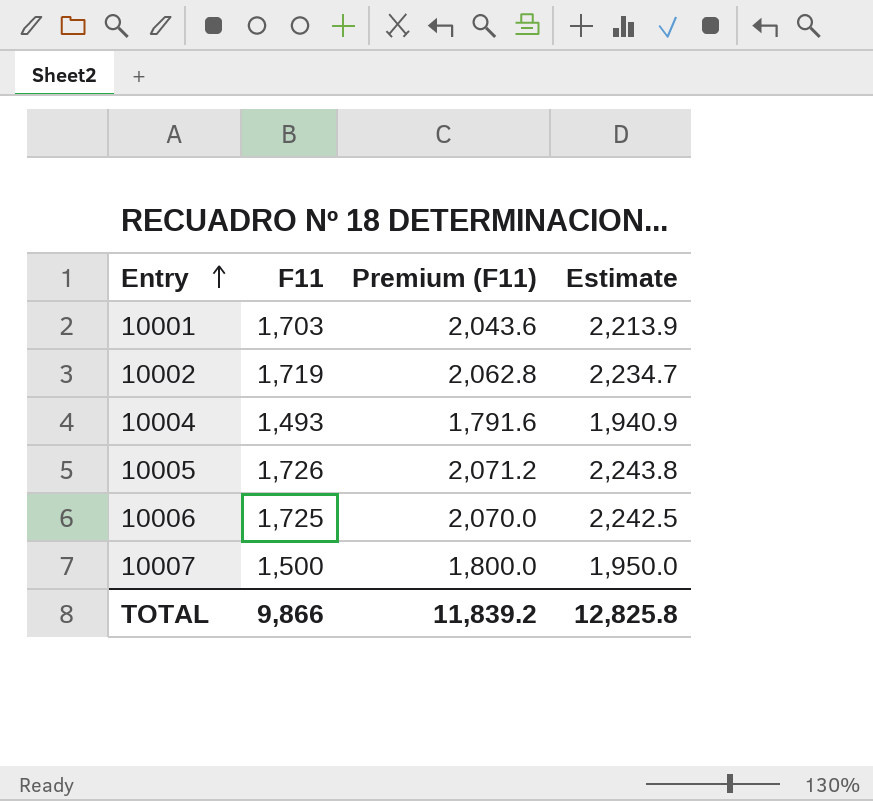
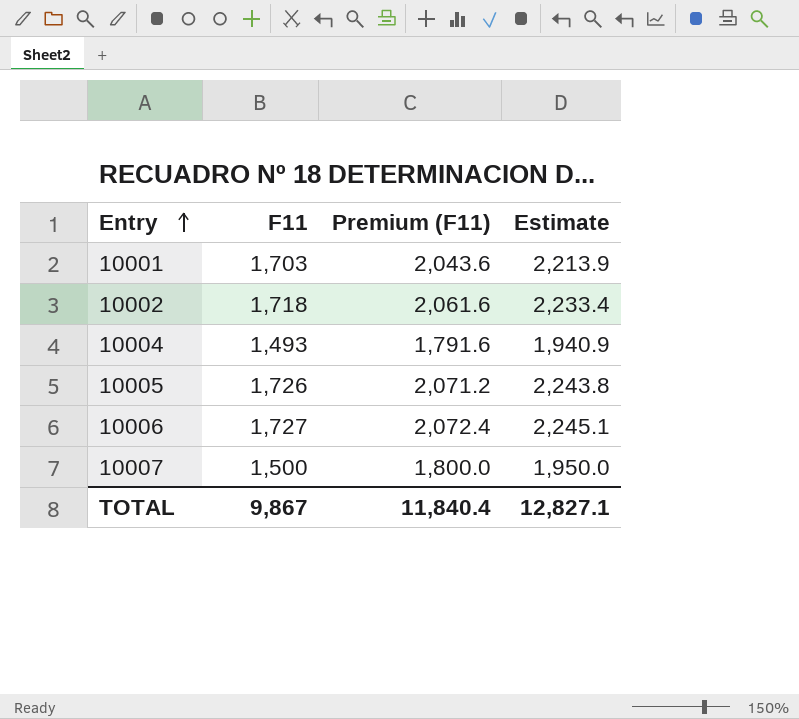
10002 | F11: 1,719 -> 1,718
10002 | Premium (F11): 2,062.8 -> 2,061.6
10002 | Estimate: 2,234.7 -> 2,233.4
10006 | F11: 1,725 -> 1,727
10006 | Premium (F11): 2,070.0 -> 2,072.4
10006 | Estimate: 2,242.5 -> 2,245.1
TOTAL | F11: 9,866 -> 9,867
TOTAL | Premium (F11): 11,839.2 -> 11,840.4
TOTAL | Estimate: 12,825.8 -> 12,827.1

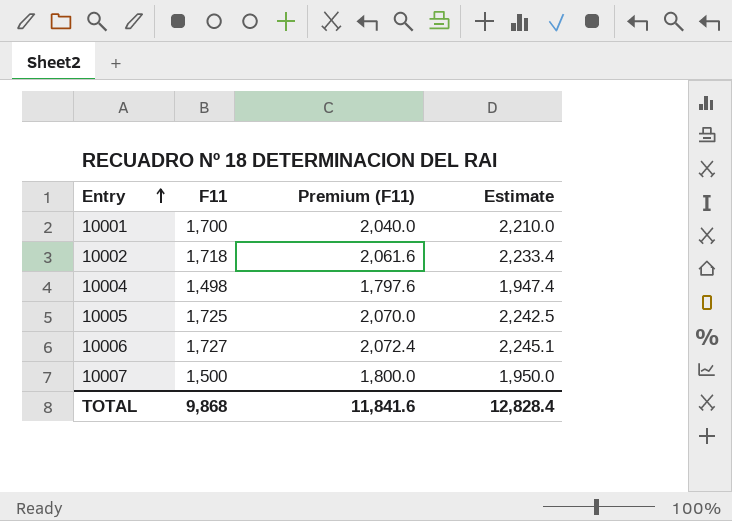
10001 | F11: 1,703 -> 1,700
10001 | Premium (F11): 2,043.6 -> 2,040.0
10001 | Estimate: 2,213.9 -> 2,210.0
10004 | F11: 1,493 -> 1,498
10004 | Premium (F11): 1,791.6 -> 1,797.6
10004 | Estimate: 1,940.9 -> 1,947.4
10005 | F11: 1,726 -> 1,725
10005 | Premium (F11): 2,071.2 -> 2,070.0
10005 | Estimate: 2,243.8 -> 2,242.5
TOTAL | F11: 9,867 -> 9,868
TOTAL | Premium (F11): 11,840.4 -> 11,841.6
TOTAL | Estimate: 12,827.1 -> 12,828.4

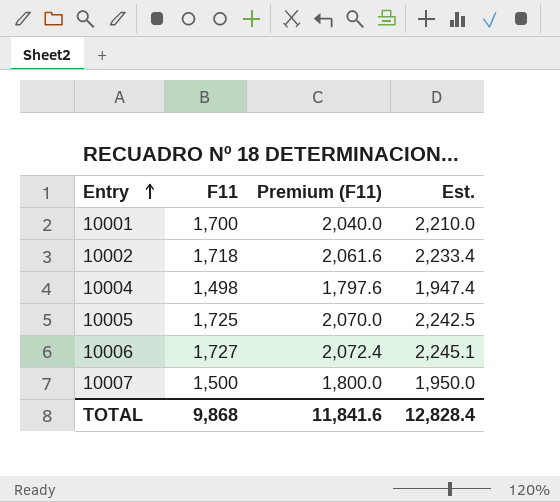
column name: Estimate -> Est.

